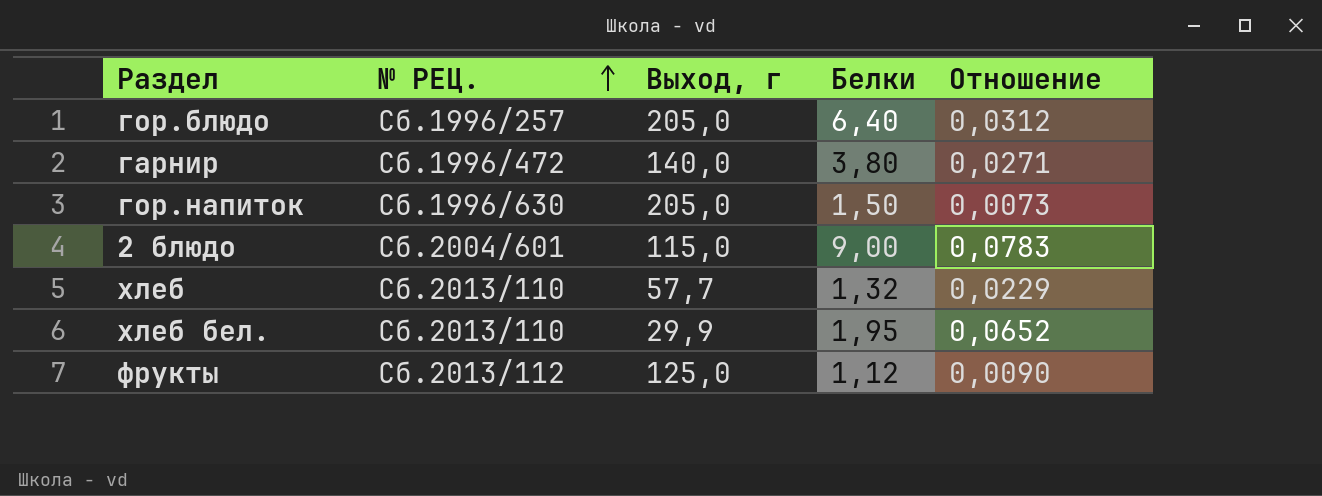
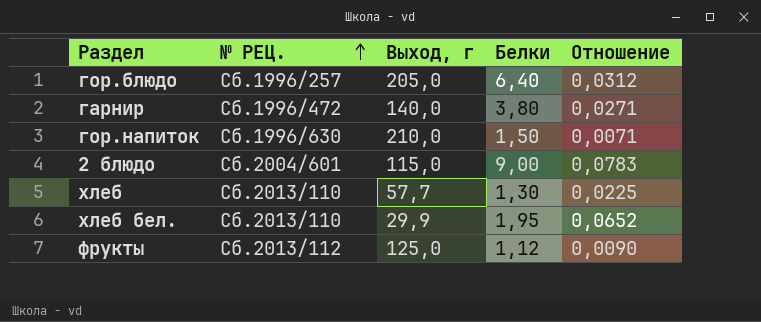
гор.напиток | Выход, г: 205,0 -> 210,0
гор.напиток | Отношение: 0,0073 -> 0,0071
хлеб | Белки: 1,32 -> 1,30
хлеб | Отношение: 0,0229 -> 0,0225

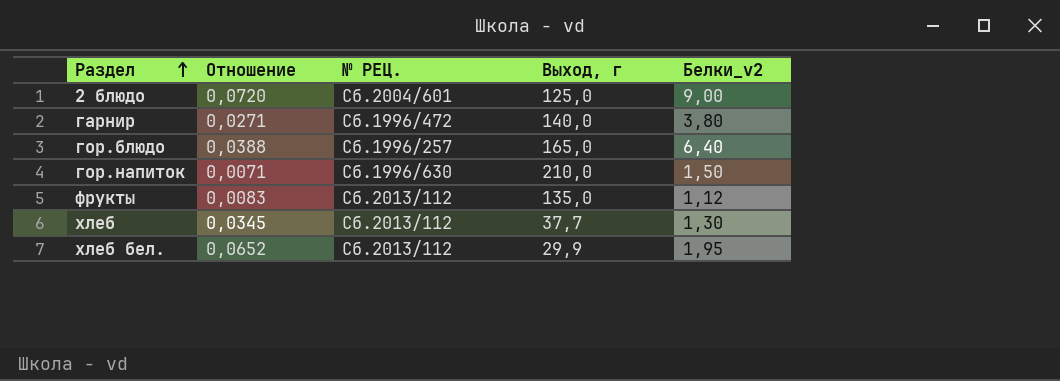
row order: № РЕЦ. ascending -> Раздел ascending
column Отношение | position: 5 -> 2
column name: Белки -> Белки_v2
2 блюдо | Отношение: 0,0783 -> 0,0720
2 блюдо | Выход, г: 115,0 -> 125,0
гор.блюдо | Отношение: 0,0312 -> 0,0388
гор.блюдо | Выход, г: 205,0 -> 165,0
фрукты | Отношение: 0,0090 -> 0,0083
фрукты | Выход, г: 125,0 -> 135,0
хлеб | Отношение: 0,0225 -> 0,0345
хлеб | № РЕЦ.: Сб.2013/110 -> Сб.2013/112
хлеб | Выход, г: 57,7 -> 37,7
хлеб бел. | № РЕЦ.: Сб.2013/110 -> Сб.2013/112

